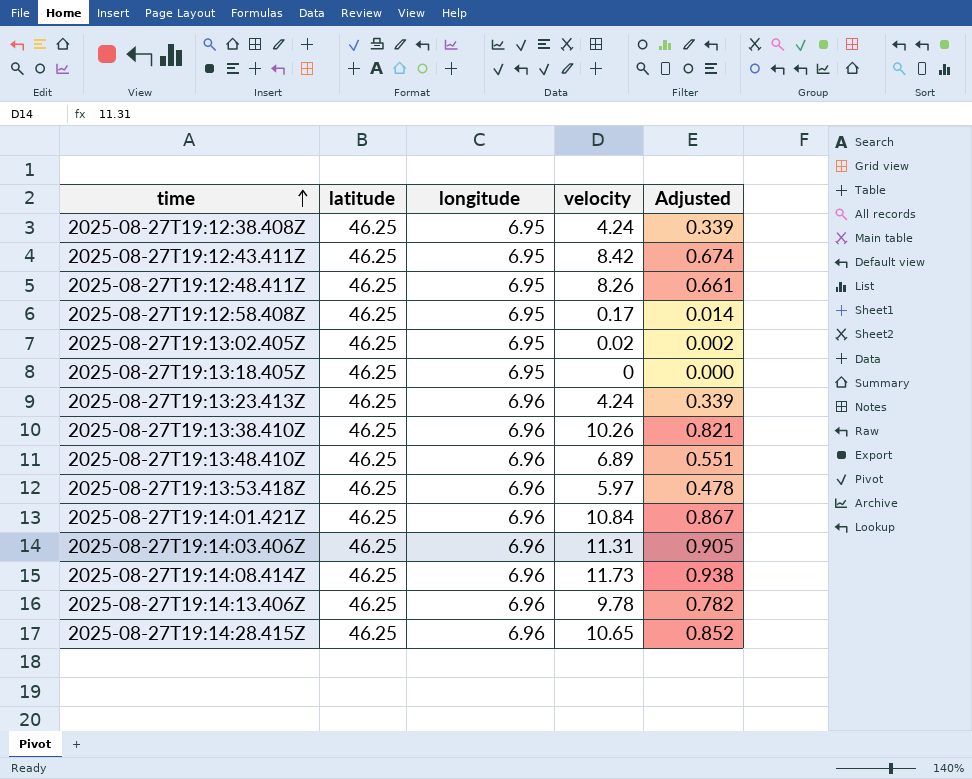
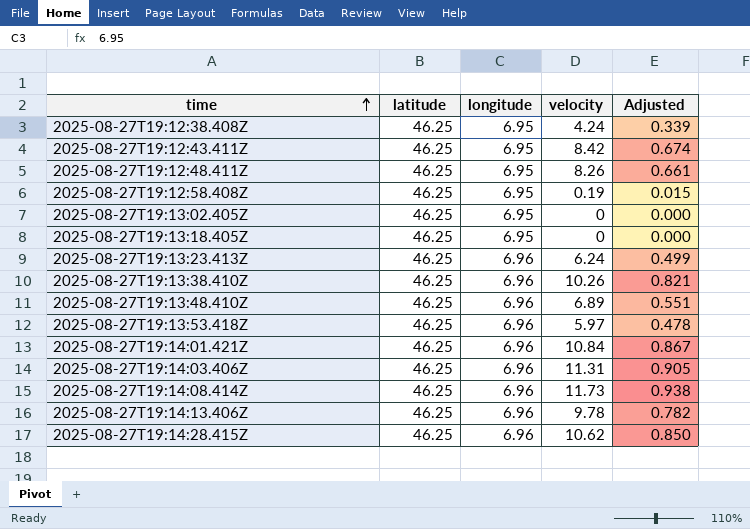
2025-08-27T19:12:58.408Z | velocity: 0.17 -> 0.19
2025-08-27T19:12:58.408Z | Adjusted: 0.014 -> 0.015
2025-08-27T19:13:02.405Z | velocity: 0.02 -> 0
2025-08-27T19:13:02.405Z | Adjusted: 0.002 -> 0.000
2025-08-27T19:13:23.413Z | velocity: 4.24 -> 6.24
2025-08-27T19:13:23.413Z | Adjusted: 0.339 -> 0.499
2025-08-27T19:14:28.415Z | velocity: 10.65 -> 10.62
2025-08-27T19:14:28.415Z | Adjusted: 0.852 -> 0.850

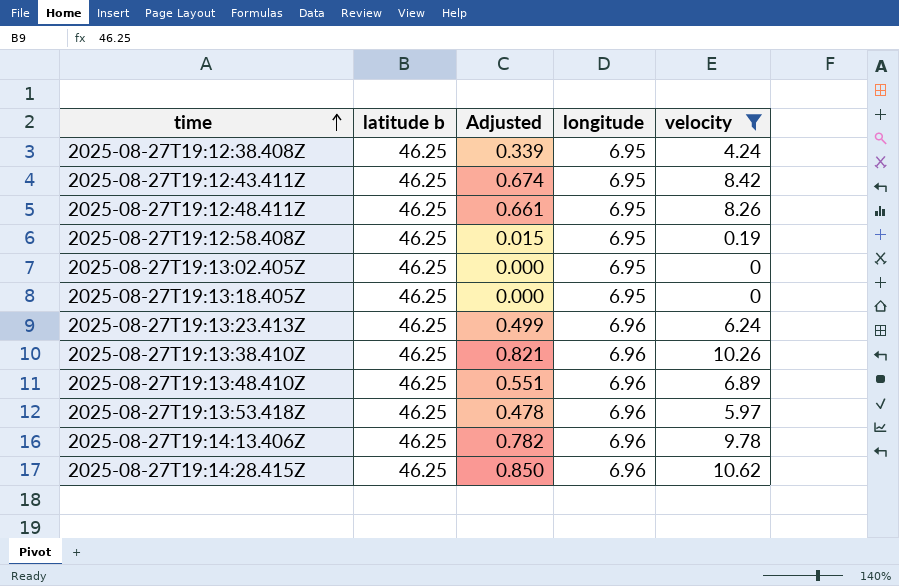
filter: none -> velocity <= 10.62
column name: latitude -> latitude b
column Adjusted | position: 5 -> 3

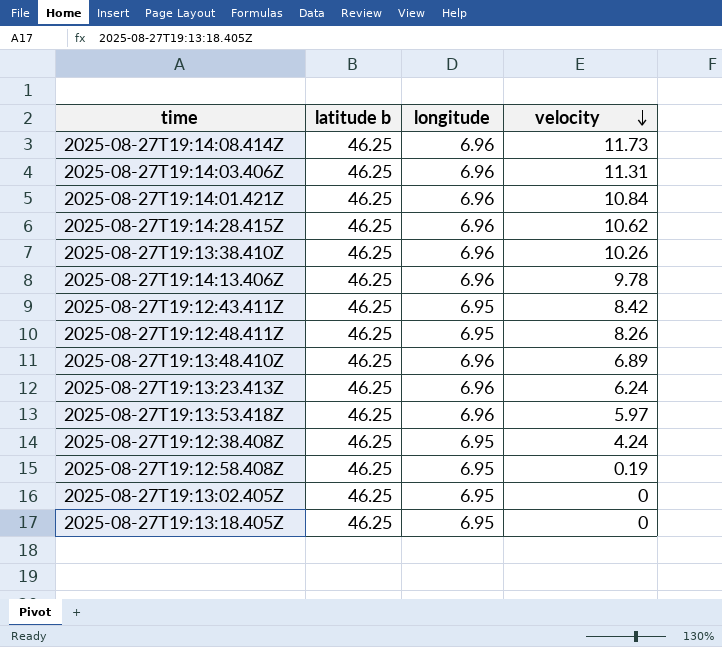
filter: velocity <= 10.62 -> none
row order: time ascending -> velocity descending
column Adjusted | formula: [velocity] * 0.08 -> none

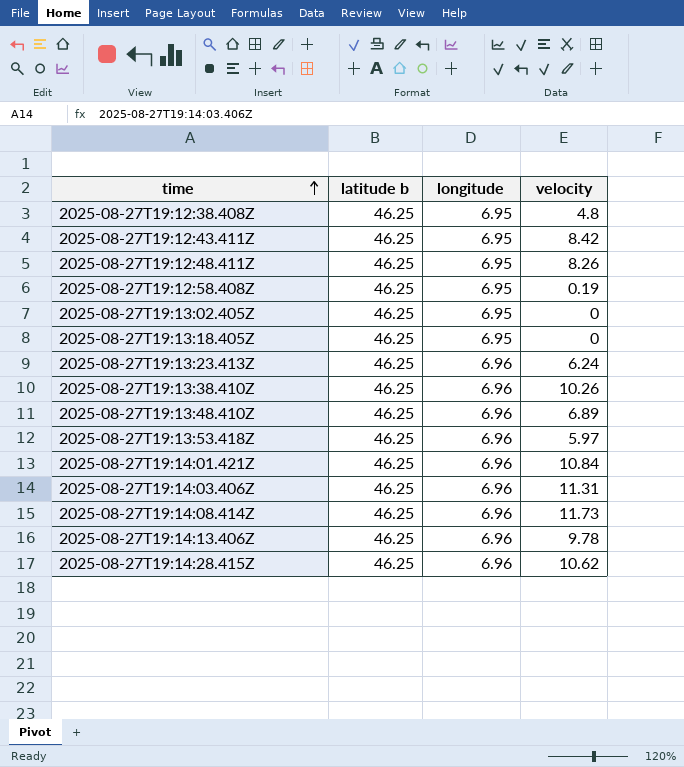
row order: velocity descending -> time ascending
2025-08-27T19:12:38.408Z | velocity: 4.24 -> 4.8

